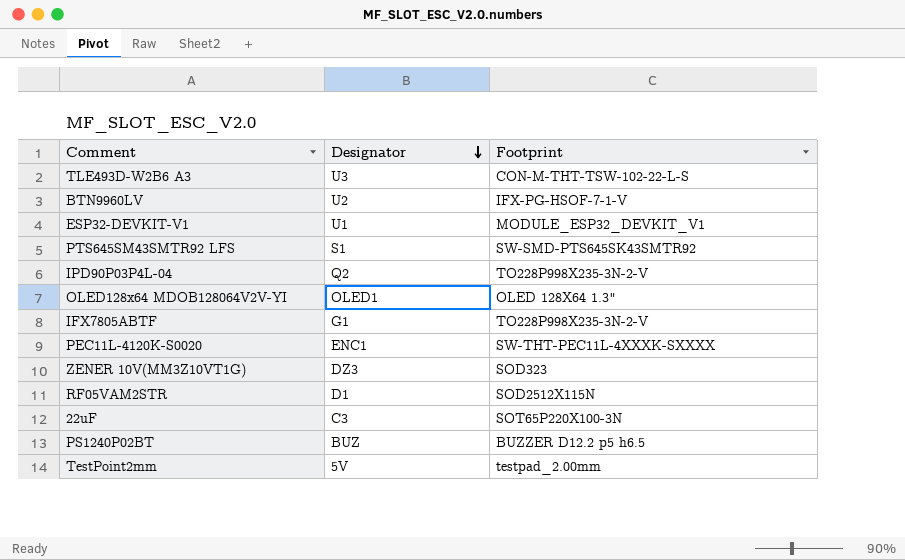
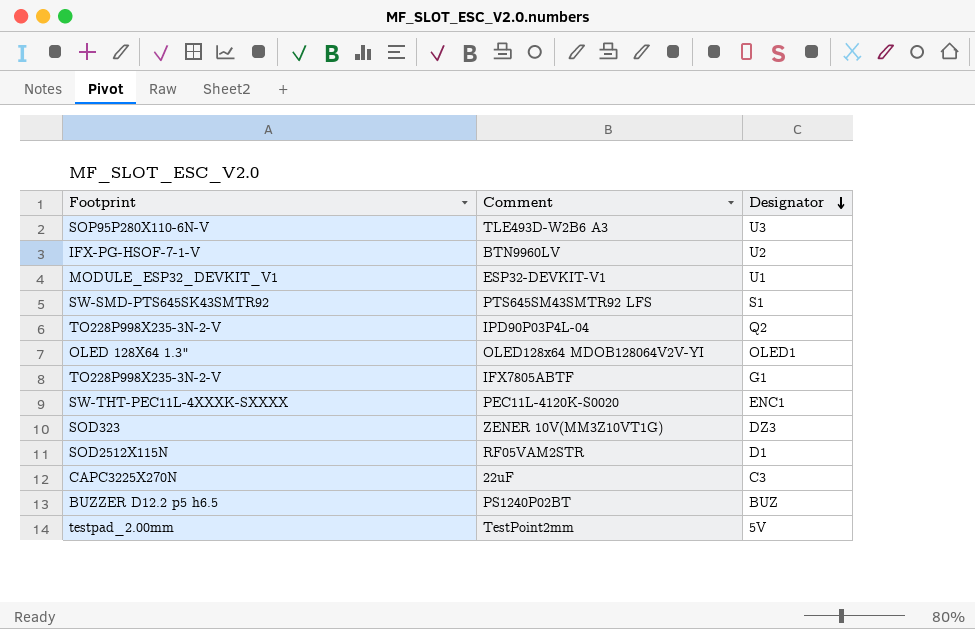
column Footprint | position: 3 -> 1
TLE493D-W2B6 A3 | Footprint: CON-M-THT-TSW-102-22-L-S -> SOP95P280X110-6N-V
22uF | Footprint: SOT65P220X100-3N -> CAPC3225X270N

